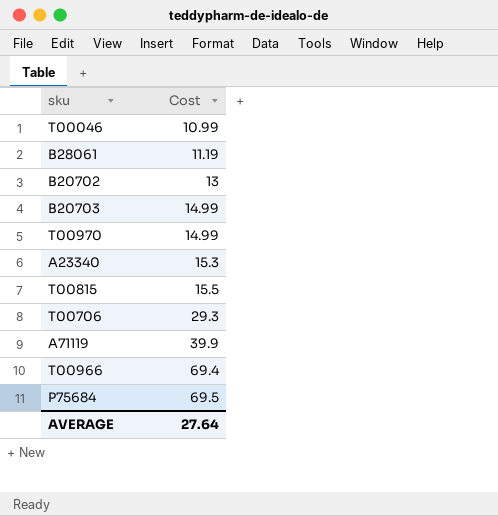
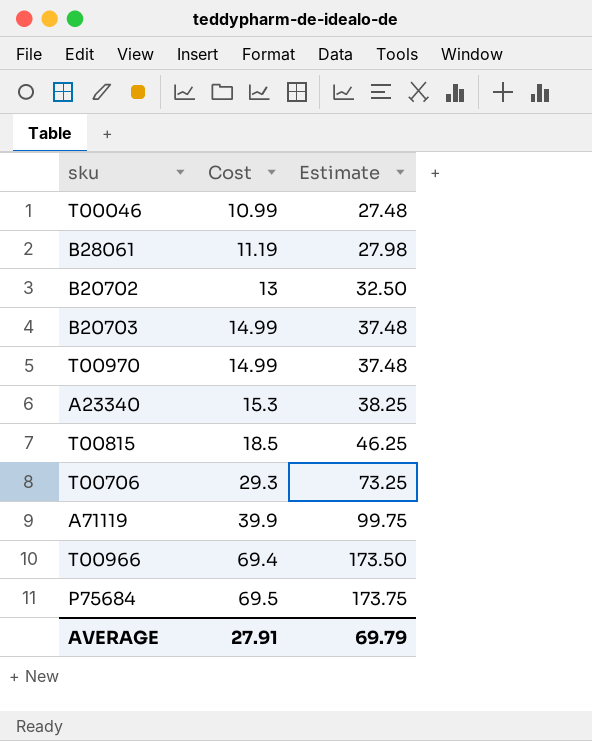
column Estimate | formula: none -> [Cost] * 2.5
T00815 | Cost: 15.5 -> 18.5
AVERAGE | Cost: 27.64 -> 27.91

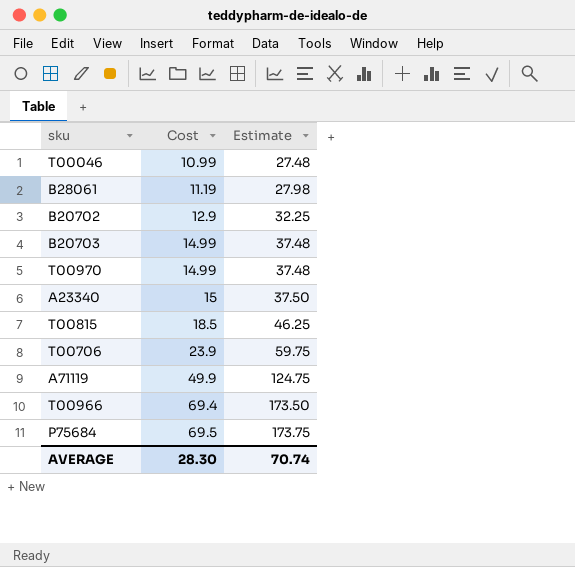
B20702 | Cost: 13 -> 12.9
B20702 | Estimate: 32.50 -> 32.25
A23340 | Cost: 15.3 -> 15
A23340 | Estimate: 38.25 -> 37.50
T00706 | Cost: 29.3 -> 23.9
T00706 | Estimate: 73.25 -> 59.75
A71119 | Cost: 39.9 -> 49.9
A71119 | Estimate: 99.75 -> 124.75
AVERAGE | Cost: 27.91 -> 28.30
AVERAGE | Estimate: 69.79 -> 70.74

